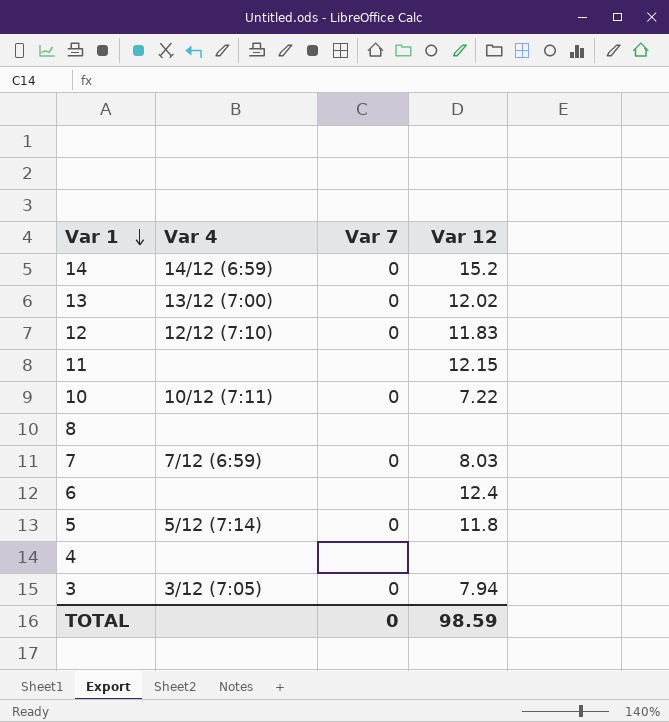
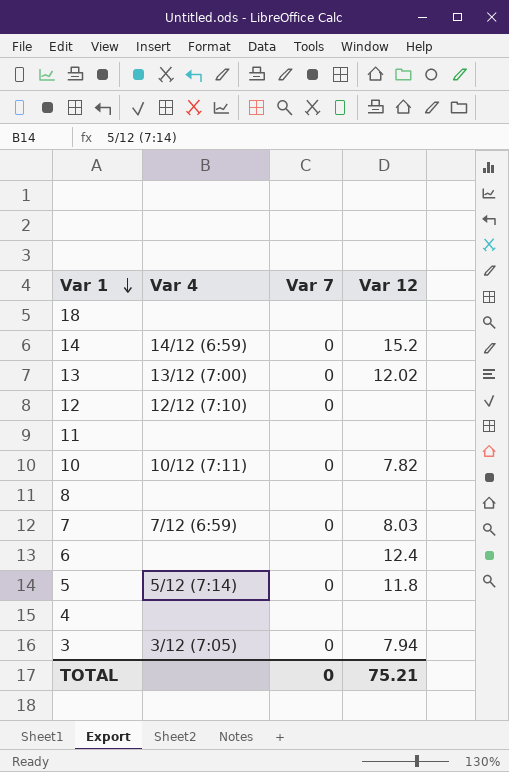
row 18: none -> none | none | none
12 | Var 12: 11.83 -> none
11 | Var 12: 12.15 -> none
10 | Var 12: 7.22 -> 7.82
TOTAL | Var 12: 98.59 -> 75.21

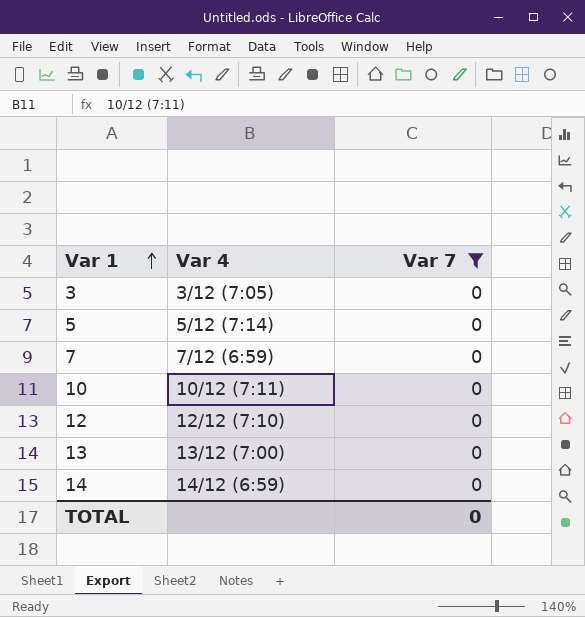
filter: none -> Var 7 = 0
row order: Var 1 descending -> Var 1 ascending
column Var 12 | position: 4 -> none

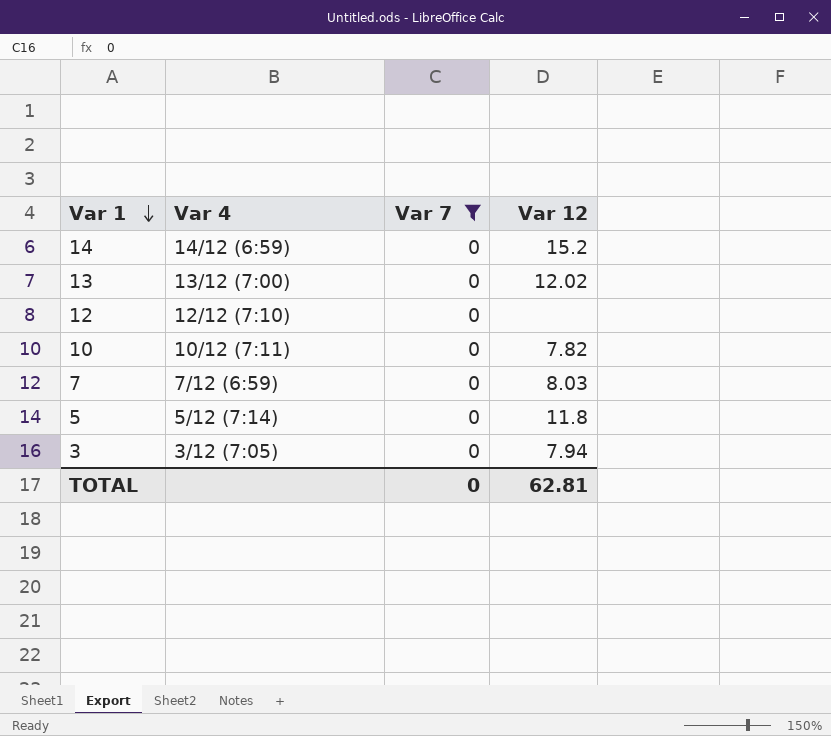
row order: Var 1 ascending -> Var 1 descending
column Var 12 | position: none -> 4

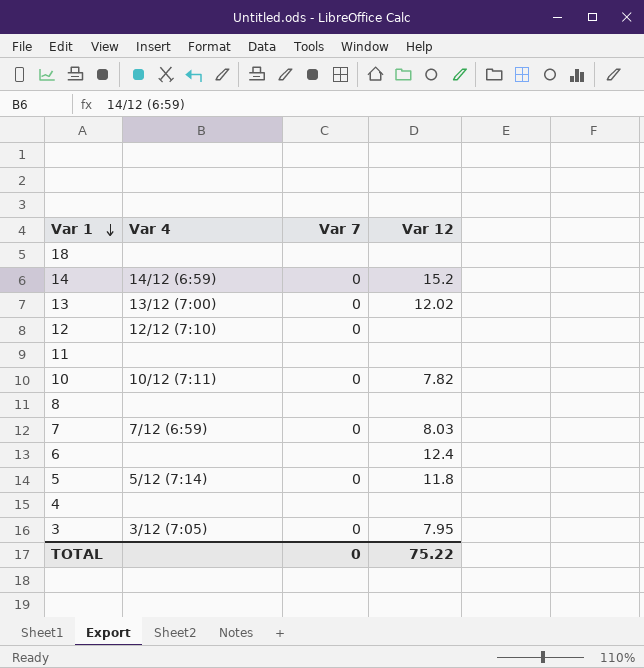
filter: Var 7 = 0 -> none
3 | Var 12: 7.94 -> 7.95
TOTAL | Var 12: 62.81 -> 75.22

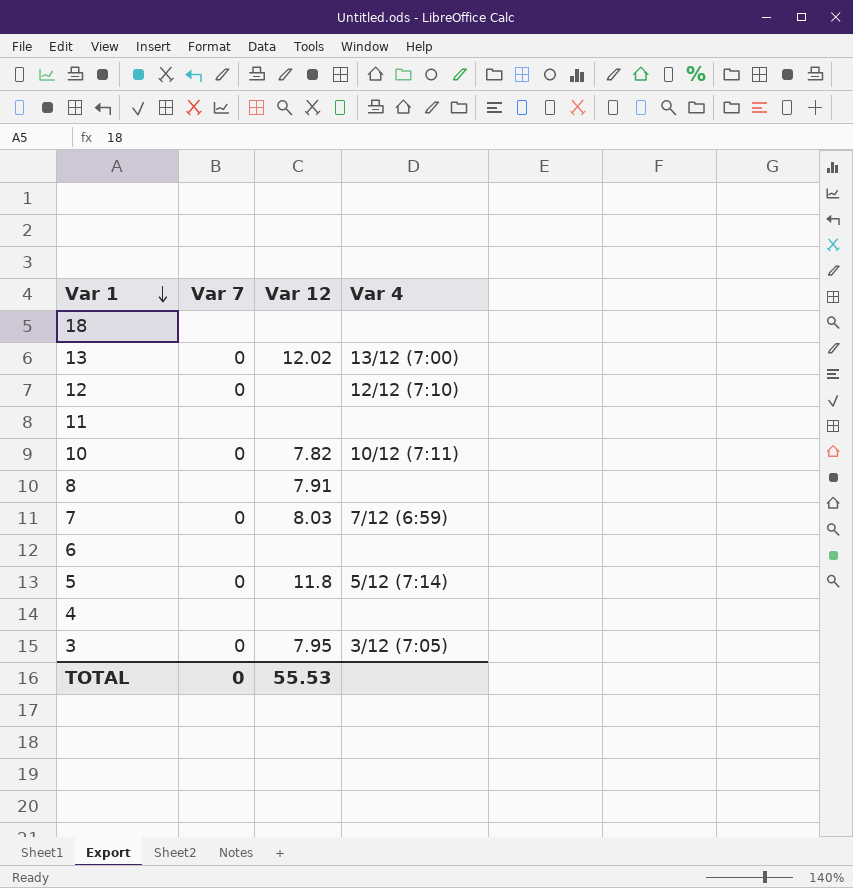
column Var 4 | position: 2 -> 4
row 14: 14/12 (6:59) | 0 | 15.2 -> none
8 | Var 12: none -> 7.91
6 | Var 12: 12.4 -> none
TOTAL | Var 12: 75.22 -> 55.53

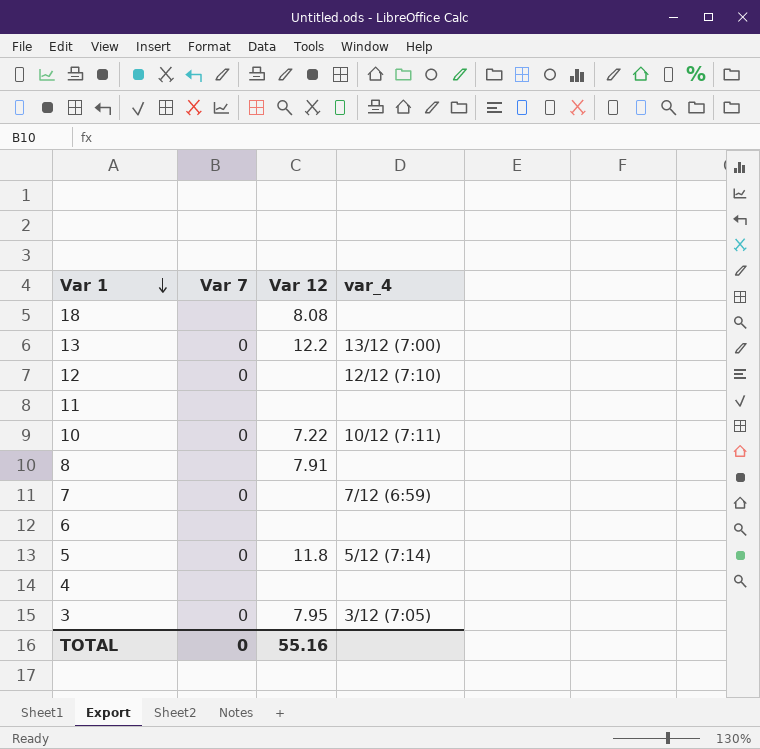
column name: Var 4 -> var_4
18 | Var 12: none -> 8.08
13 | Var 12: 12.02 -> 12.2
10 | Var 12: 7.82 -> 7.22
7 | Var 12: 8.03 -> none
TOTAL | Var 12: 55.53 -> 55.16

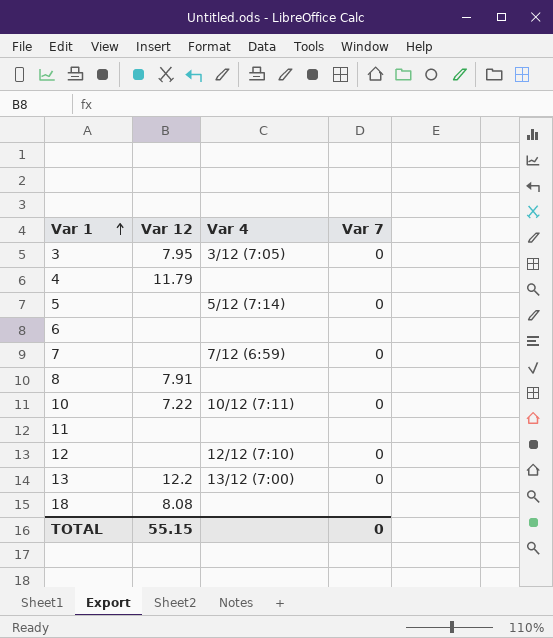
row order: Var 1 descending -> Var 1 ascending
column name: var_4 -> Var 4
column Var 7 | position: 2 -> 4
4 | Var 12: none -> 11.79
5 | Var 12: 11.8 -> none
TOTAL | Var 12: 55.16 -> 55.15

